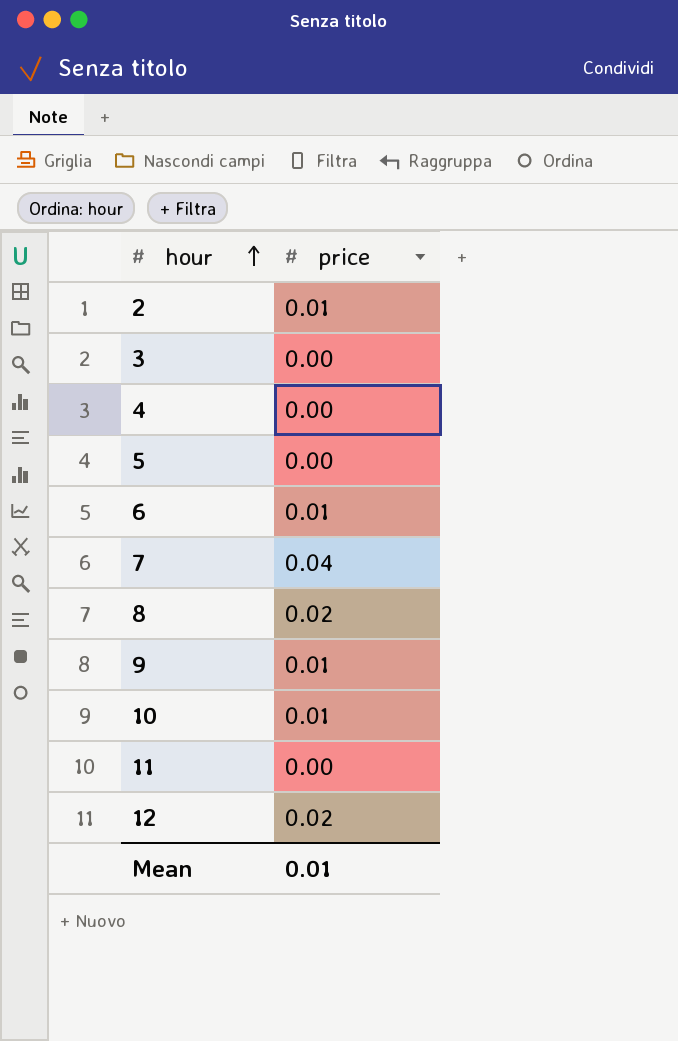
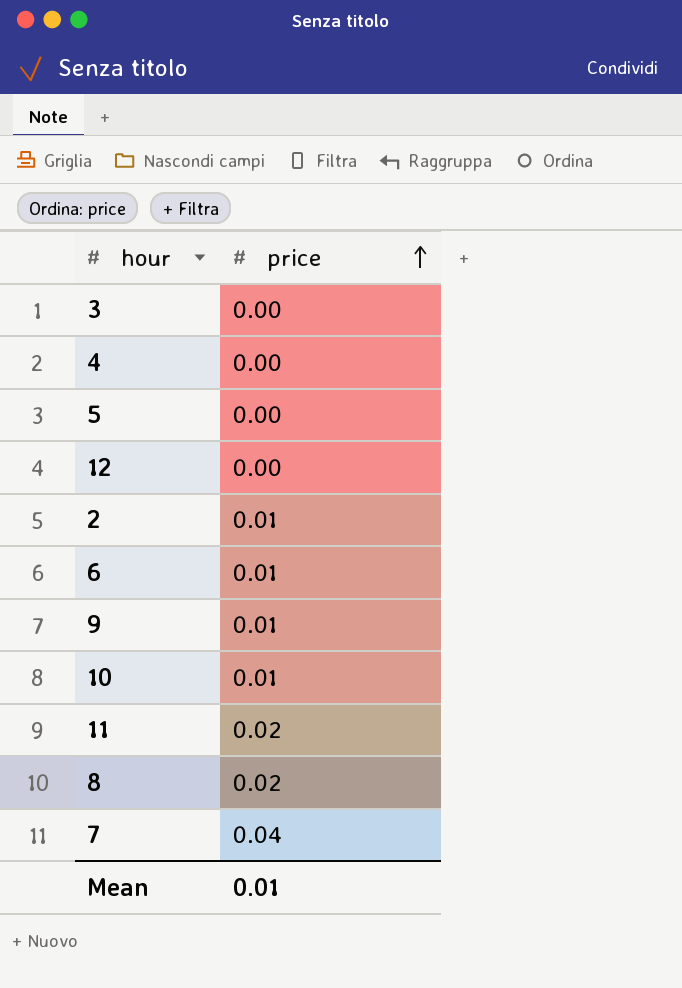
row order: hour ascending -> price ascending
12 | price: 0.02 -> 0.00
11 | price: 0.00 -> 0.02

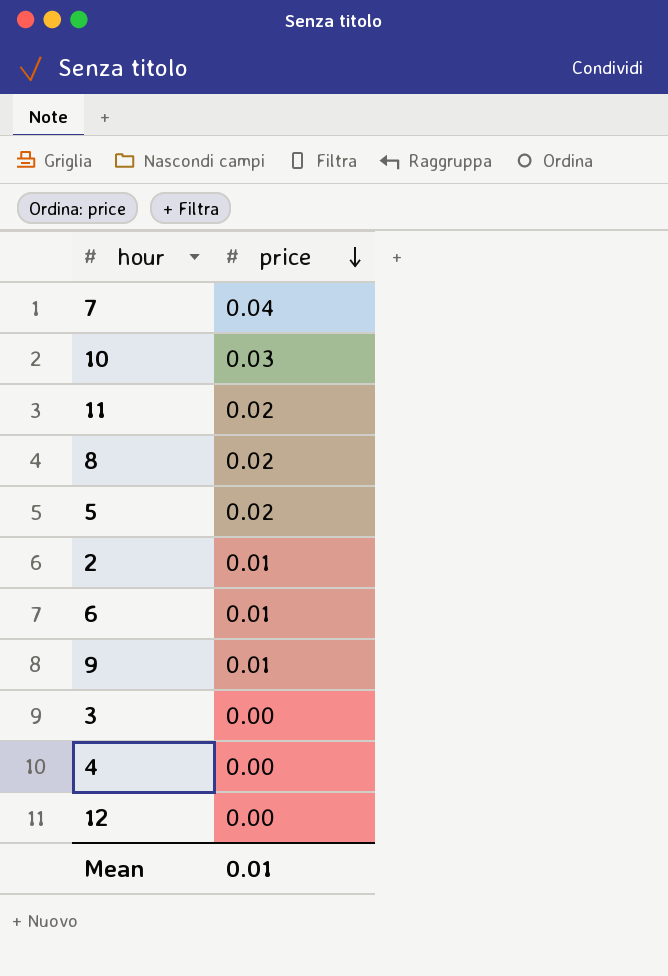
row order: price ascending -> price descending
10 | price: 0.01 -> 0.03
5 | price: 0.00 -> 0.02

